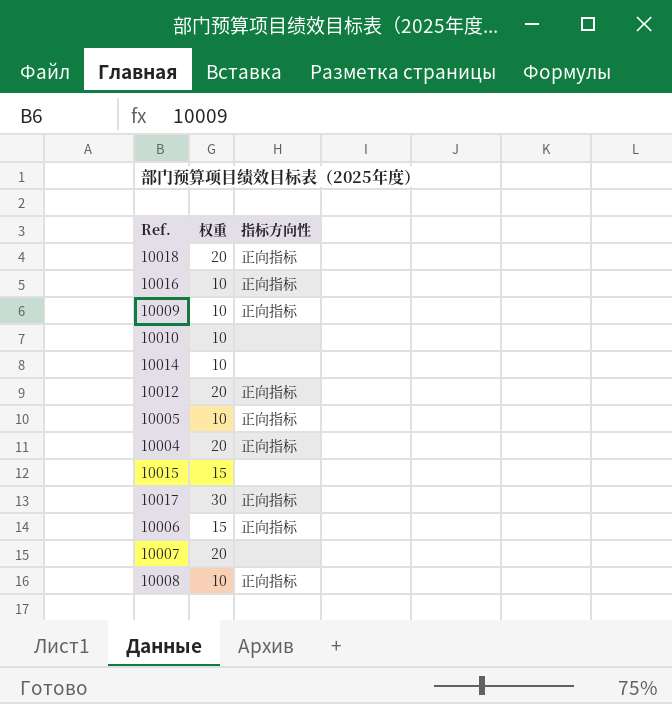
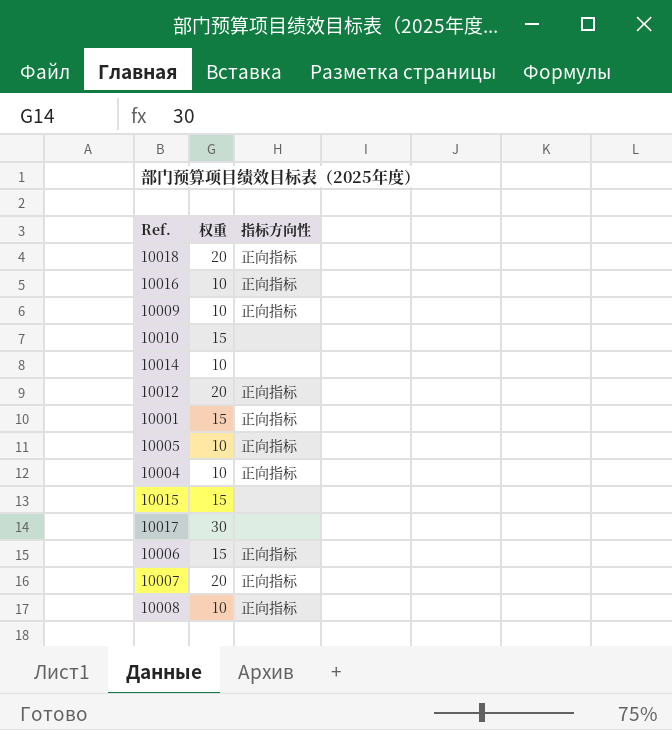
10010 | 权重: 10 -> 15
row 10001: none -> 15 | 正向指标
10004 | 权重: 20 -> 10
10017 | 指标方向性: 正向指标 -> none
10007 | 指标方向性: none -> 正向指标

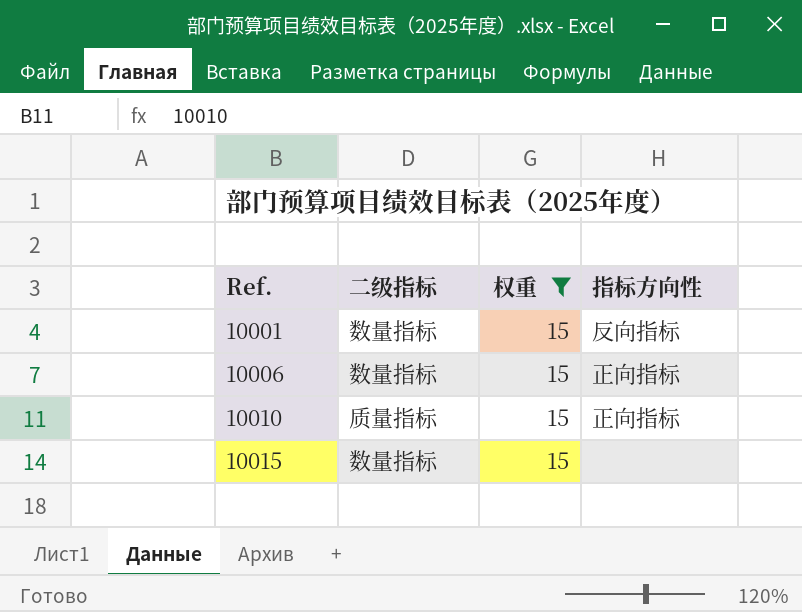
filter: none -> 权重 = 15
row order: none -> Ref. ascending
column 二级指标 | position: none -> 2
10001 | 指标方向性: 正向指标 -> 反向指标
10010 | 指标方向性: none -> 正向指标

